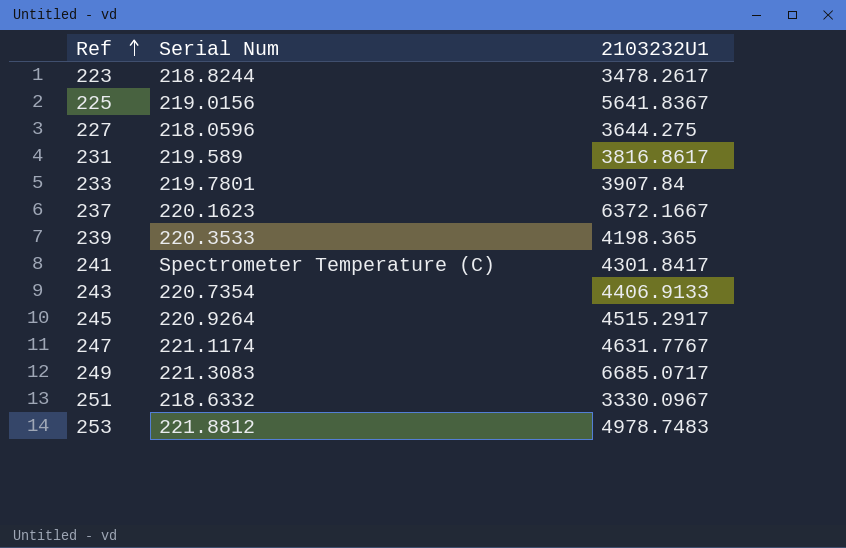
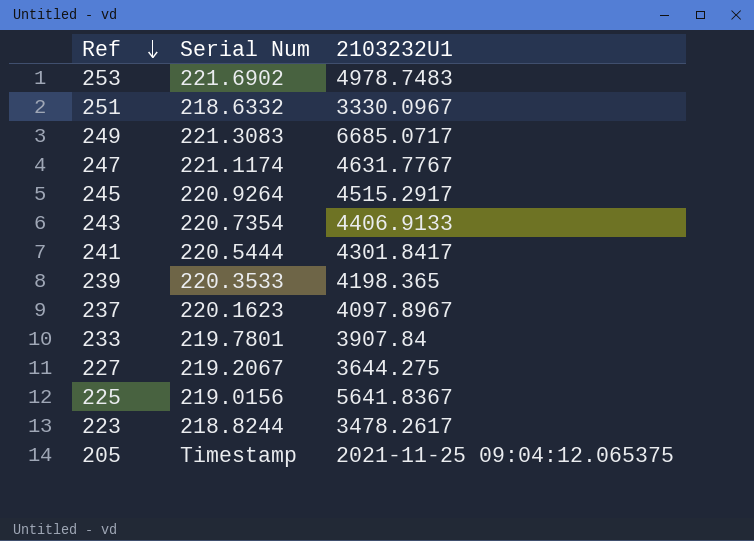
row order: Ref ascending -> Ref descending
row 231: 219.589 | 3816.8617 -> none
253 | Serial Num: 221.8812 -> 221.6902
241 | Serial Num: Spectrometer Temperature (C) -> 220.5444
237 | 2103232U1: 6372.1667 -> 4097.8967
227 | Serial Num: 218.0596 -> 219.2067
row 205: none -> Timestamp | 2021-11-25 09:04:12.065375

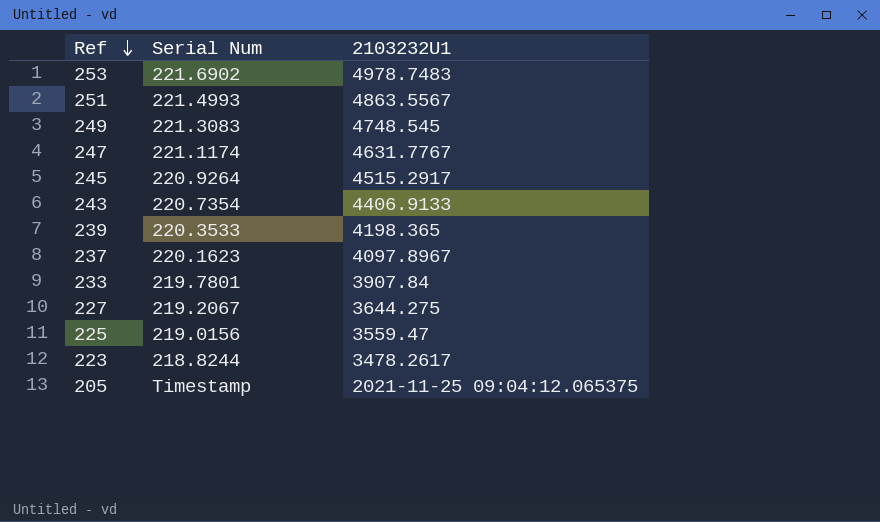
row 241: 220.5444 | 4301.8417 -> none
251 | Serial Num: 218.6332 -> 221.4993
251 | 2103232U1: 3330.0967 -> 4863.5567
249 | 2103232U1: 6685.0717 -> 4748.545
225 | 2103232U1: 5641.8367 -> 3559.47

